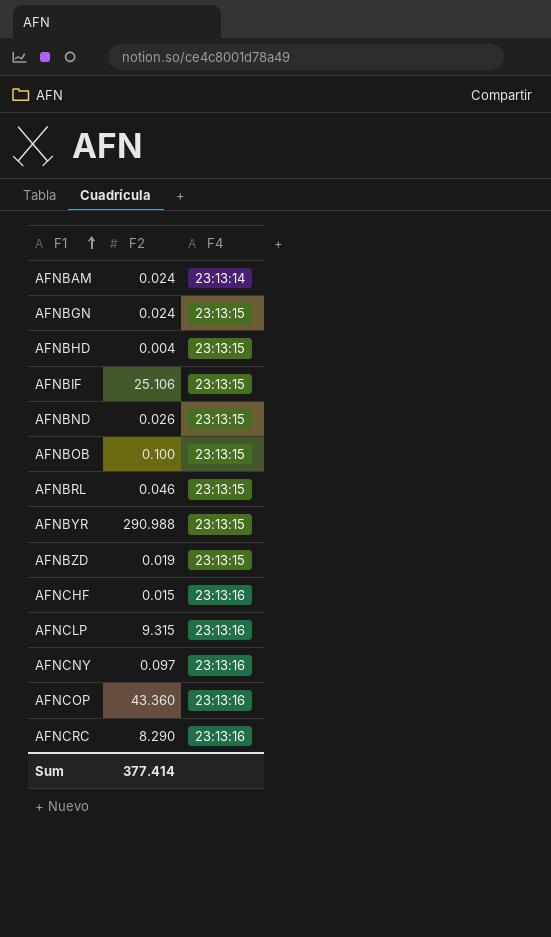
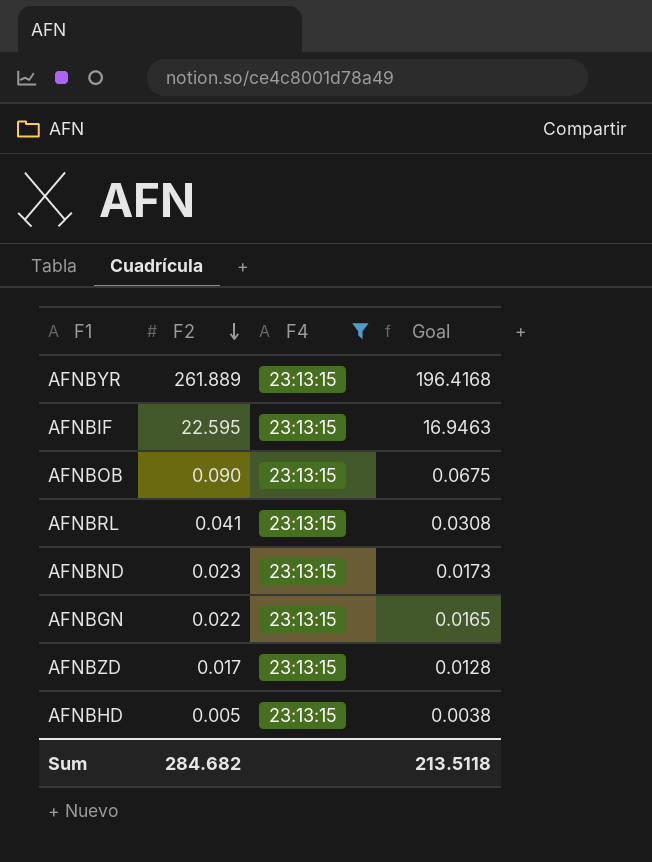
filter: none -> F4 = 23:13:15
row order: F1 ascending -> F2 descending
column Goal | formula: none -> [F2] * 0.75
AFNBYR | F2: 290.988 -> 261.889
AFNBIF | F2: 25.106 -> 22.595
AFNBOB | F2: 0.100 -> 0.090
AFNBRL | F2: 0.046 -> 0.041
AFNBND | F2: 0.026 -> 0.023
AFNBGN | F2: 0.024 -> 0.022
AFNBZD | F2: 0.019 -> 0.017
AFNBHD | F2: 0.004 -> 0.005
Sum | F2: 377.414 -> 284.682

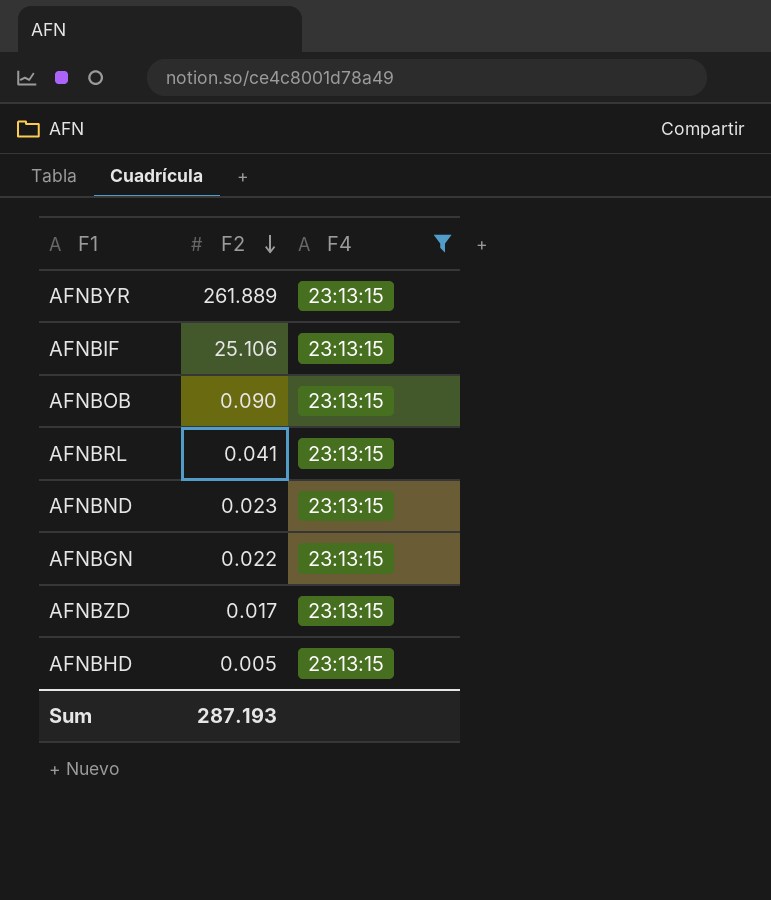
column Goal | formula: [F2] * 0.75 -> none
AFNBIF | F2: 22.595 -> 25.106
Sum | F2: 284.682 -> 287.193

